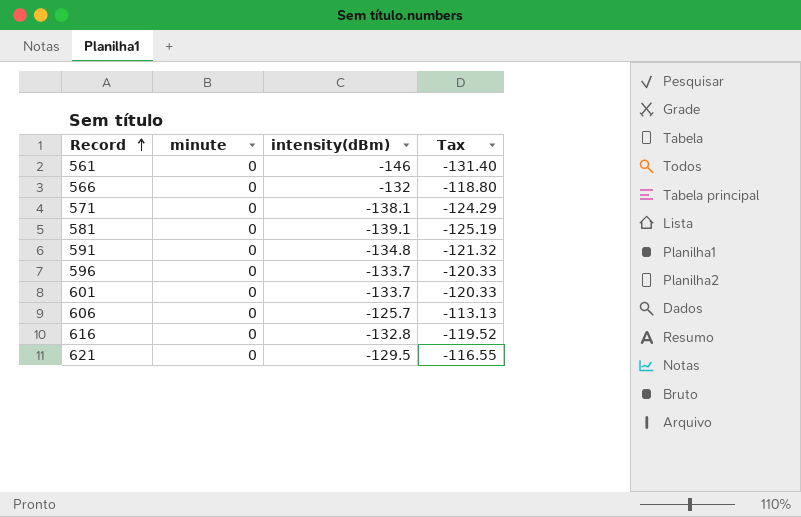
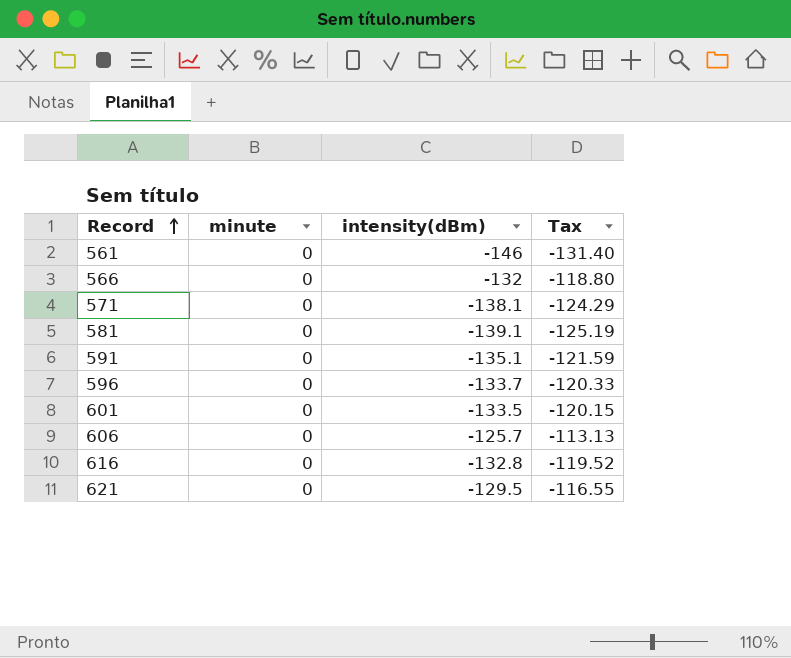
591 | intensity(dBm): -134.8 -> -135.1
591 | Tax: -121.32 -> -121.59
601 | intensity(dBm): -133.7 -> -133.5
601 | Tax: -120.33 -> -120.15

